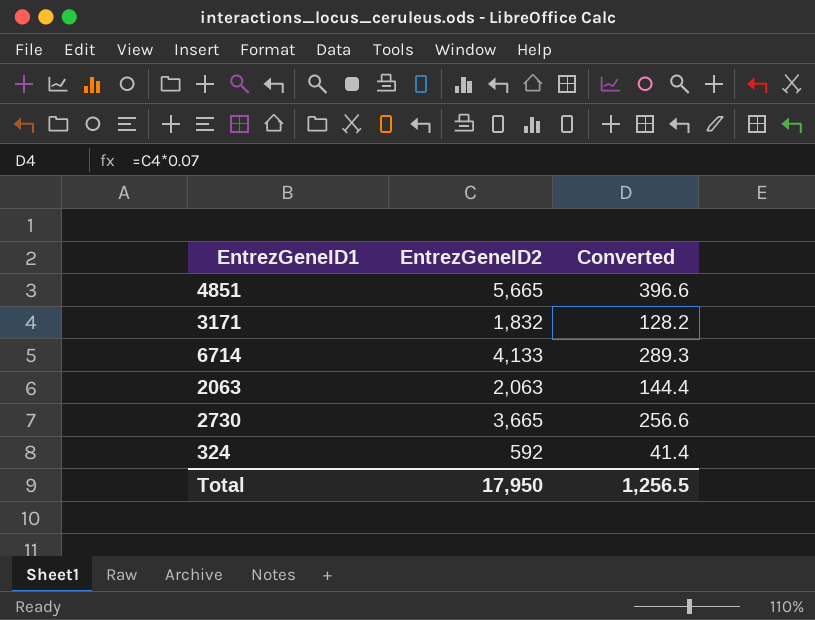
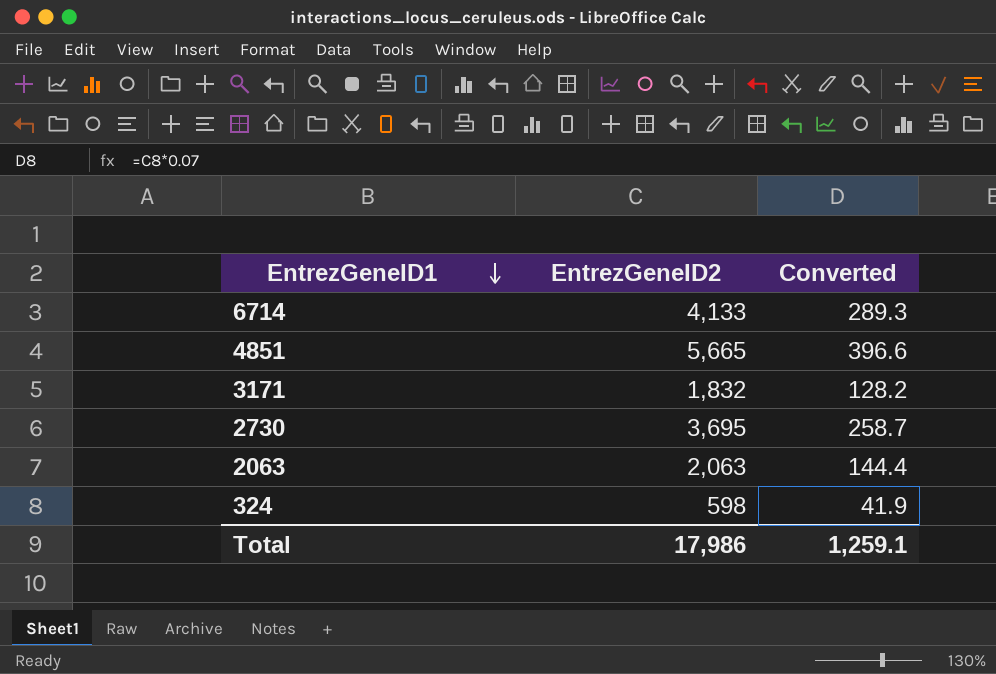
row order: none -> EntrezGeneID1 descending
2730 | EntrezGeneID2: 3,665 -> 3,695
2730 | Converted: 256.6 -> 258.7
324 | EntrezGeneID2: 592 -> 598
324 | Converted: 41.4 -> 41.9
Total | EntrezGeneID2: 17,950 -> 17,986
Total | Converted: 1,256.5 -> 1,259.1

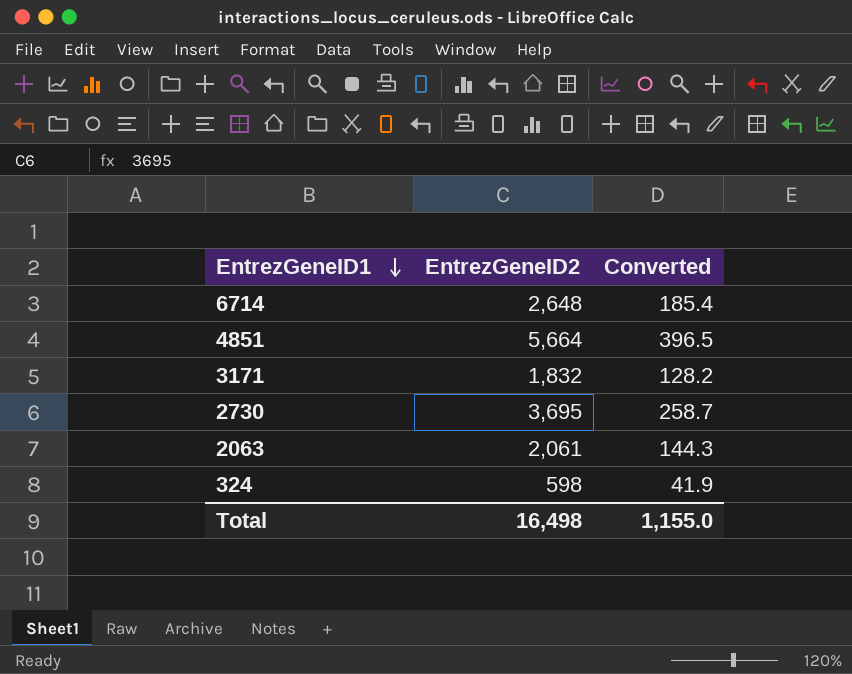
6714 | EntrezGeneID2: 4,133 -> 2,648
6714 | Converted: 289.3 -> 185.4
4851 | EntrezGeneID2: 5,665 -> 5,664
4851 | Converted: 396.6 -> 396.5
2063 | EntrezGeneID2: 2,063 -> 2,061
2063 | Converted: 144.4 -> 144.3
Total | EntrezGeneID2: 17,986 -> 16,498
Total | Converted: 1,259.1 -> 1,155.0

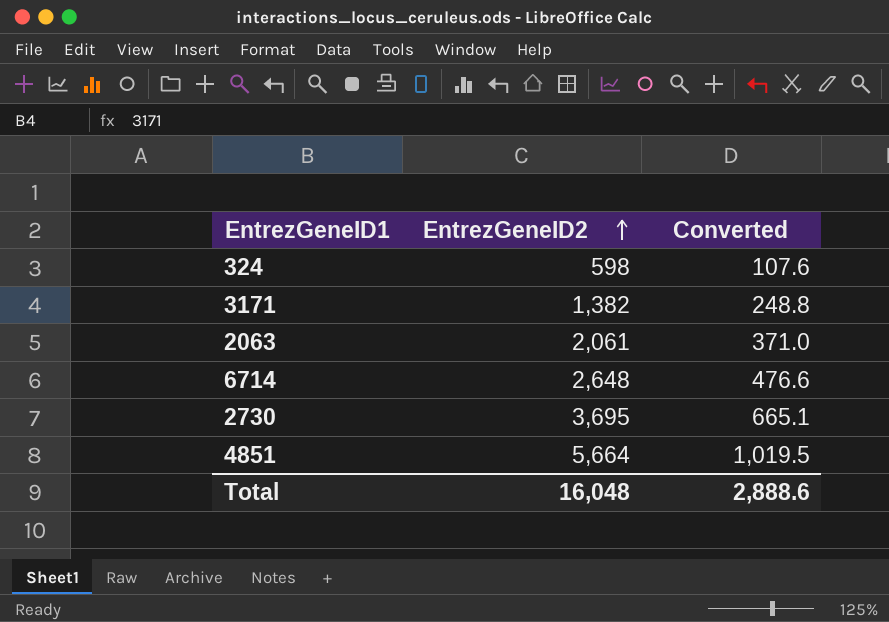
row order: EntrezGeneID1 descending -> EntrezGeneID2 ascending
column Converted | formula: [EntrezGeneID2] * 0.07 -> [EntrezGeneID2] * 0.18
3171 | EntrezGeneID2: 1,832 -> 1,382
Total | EntrezGeneID2: 16,498 -> 16,048
Total | Converted: 1,155.0 -> 2,888.6

